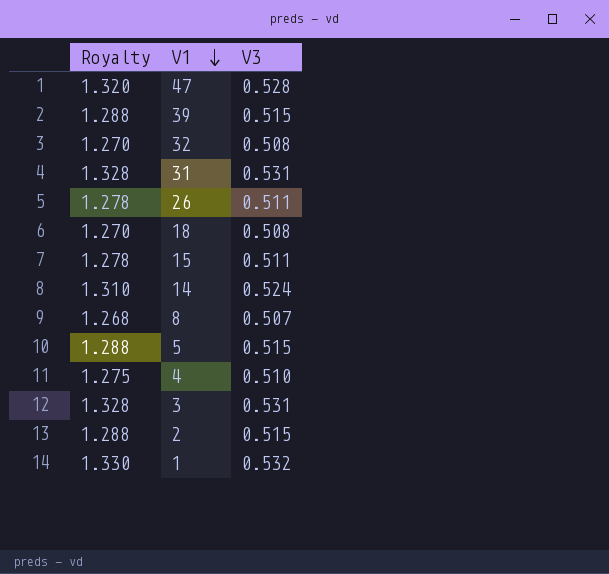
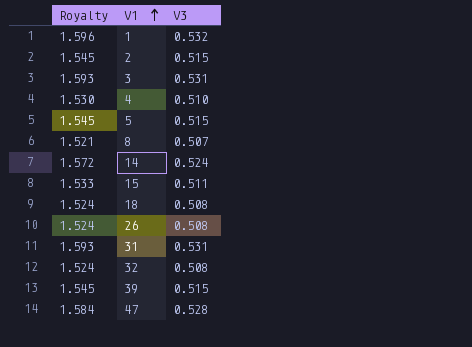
row order: V1 descending -> V1 ascending
column Royalty | formula: [V3] * 2.5 -> [V3] * 3
26 | V3: 0.511 -> 0.508

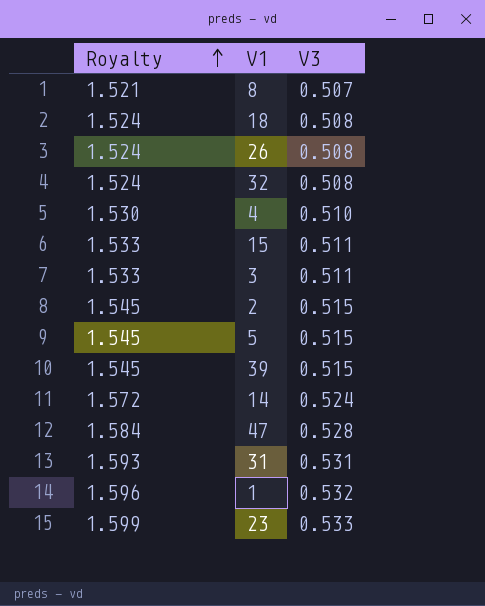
row order: V1 ascending -> Royalty ascending
3 | Royalty: 1.593 -> 1.533
3 | V3: 0.531 -> 0.511
row 23: none -> 1.599 | 0.533

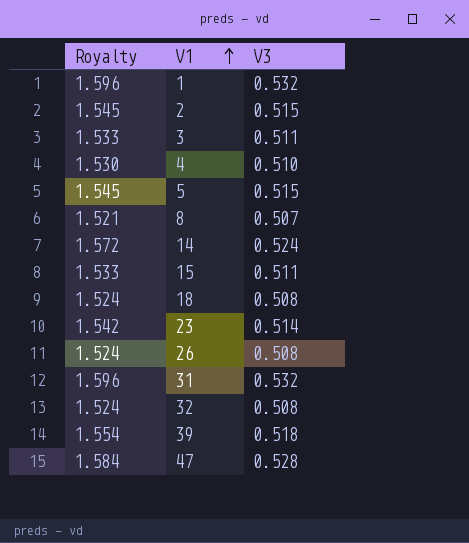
row order: Royalty ascending -> V1 ascending
23 | Royalty: 1.599 -> 1.542
23 | V3: 0.533 -> 0.514
31 | Royalty: 1.593 -> 1.596
31 | V3: 0.531 -> 0.532
39 | Royalty: 1.545 -> 1.554
39 | V3: 0.515 -> 0.518

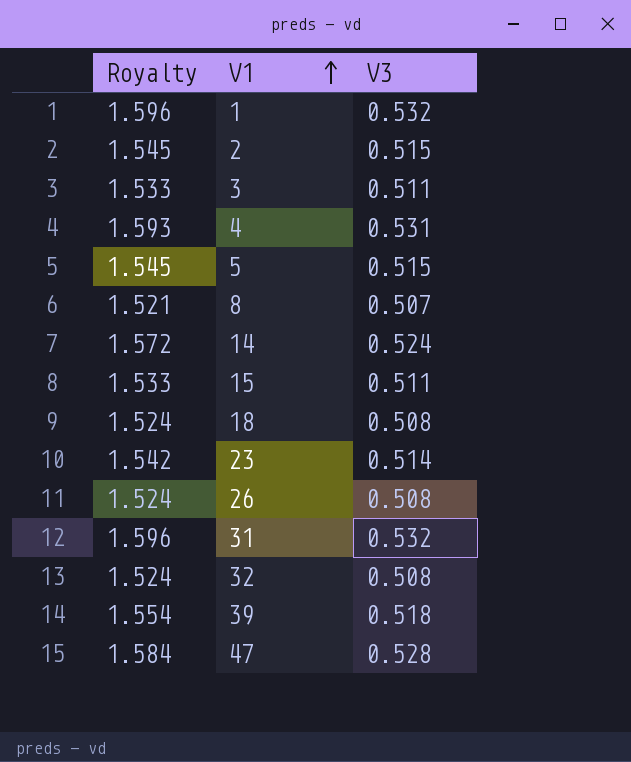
4 | Royalty: 1.530 -> 1.593
4 | V3: 0.510 -> 0.531

